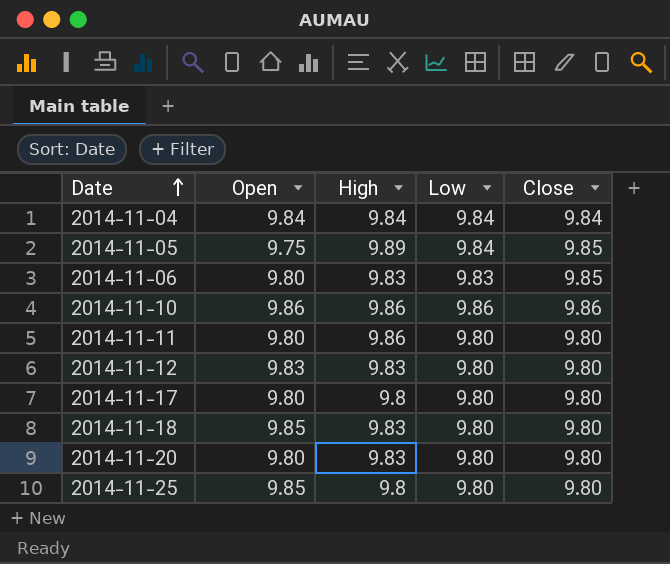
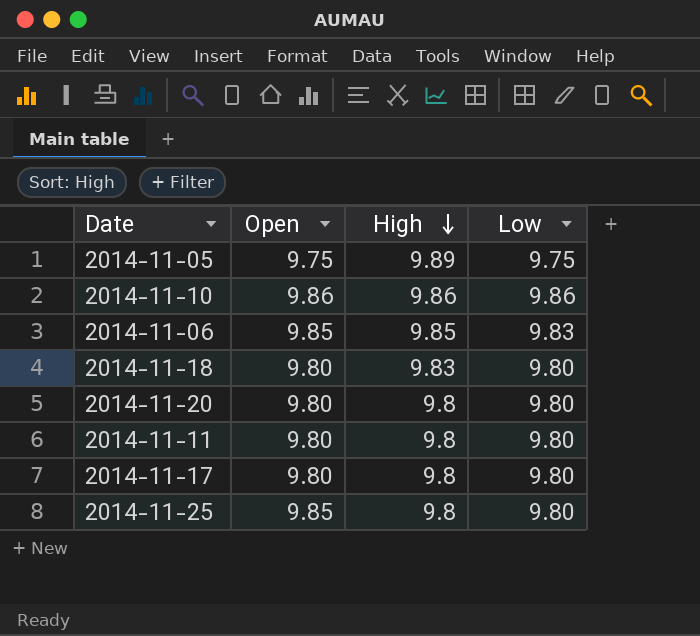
row order: Date ascending -> High descending
column Close | position: 5 -> none
row 2014-11-04: 9.84 | 9.84 | 9.84 | 9.84 -> none
row 2014-11-12: 9.83 | 9.83 | 9.80 | 9.80 -> none
2014-11-05 | Low: 9.84 -> 9.75
2014-11-06 | Open: 9.80 -> 9.85
2014-11-06 | High: 9.83 -> 9.85
2014-11-18 | Open: 9.85 -> 9.80
2014-11-20 | High: 9.83 -> 9.8
2014-11-11 | High: 9.86 -> 9.8

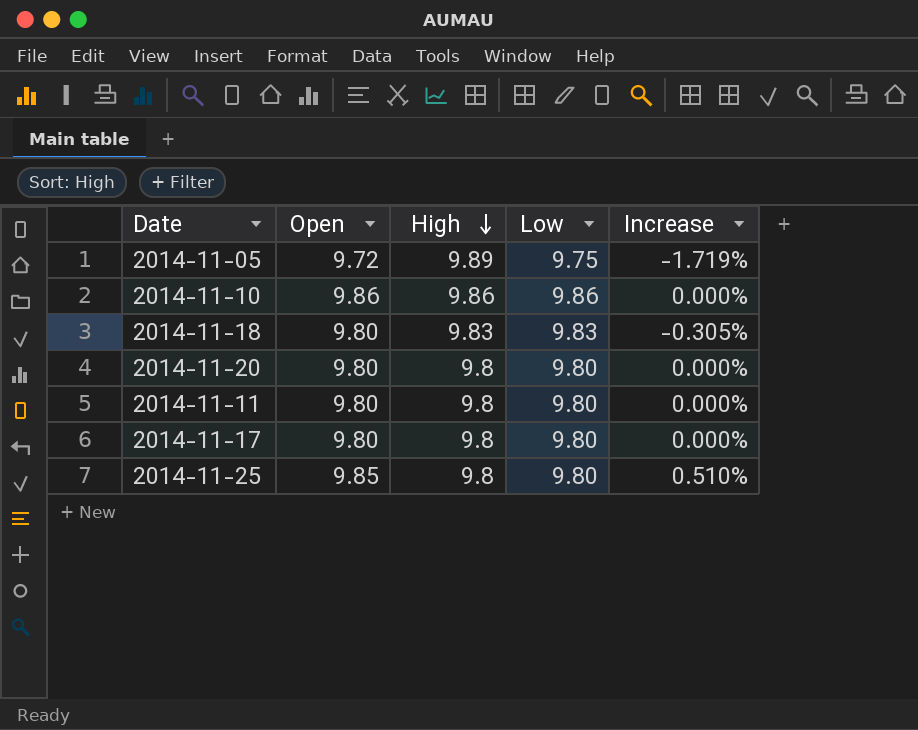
column Increase | formula: none -> ([Open] - [High]) / [High]
row 2014-11-06: 9.85 | 9.85 | 9.83 -> none
2014-11-05 | Open: 9.75 -> 9.72
2014-11-18 | Low: 9.80 -> 9.83

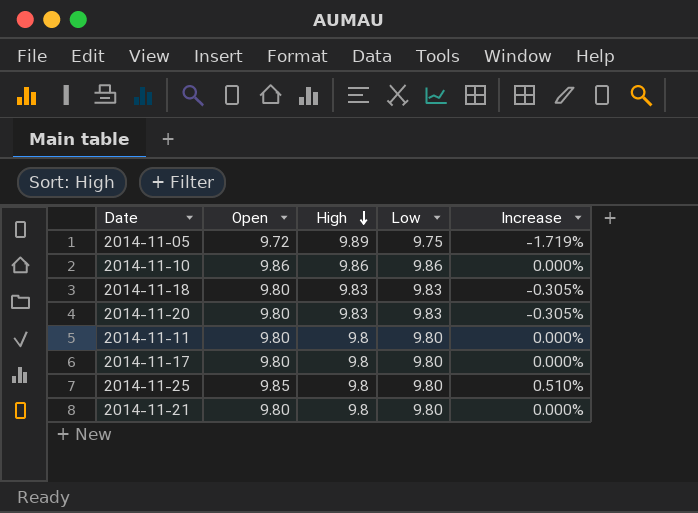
2014-11-20 | High: 9.8 -> 9.83
2014-11-20 | Low: 9.80 -> 9.83
2014-11-20 | Increase: 0.000% -> -0.305%
row 2014-11-21: none -> 9.80 | 9.8 | 9.80 | 0.000%

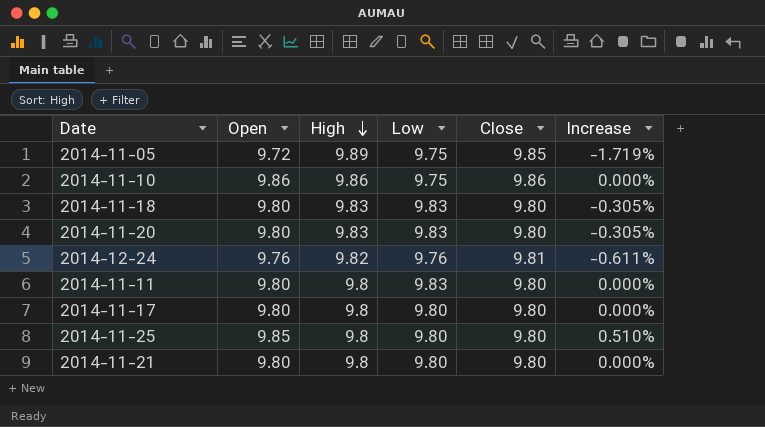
column Close | position: none -> 5
2014-11-10 | Low: 9.86 -> 9.75
row 2014-12-24: none -> 9.76 | 9.82 | 9.76 | 9.81 | -0.611%
2014-11-11 | Low: 9.80 -> 9.83

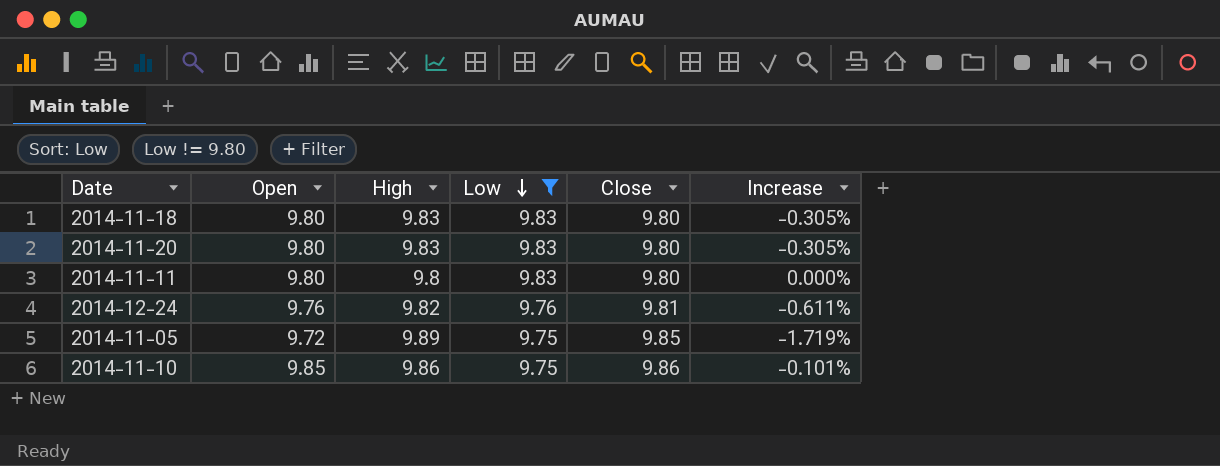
filter: none -> Low != 9.80
row order: High descending -> Low descending
2014-11-10 | Open: 9.86 -> 9.85
2014-11-10 | Increase: 0.000% -> -0.101%

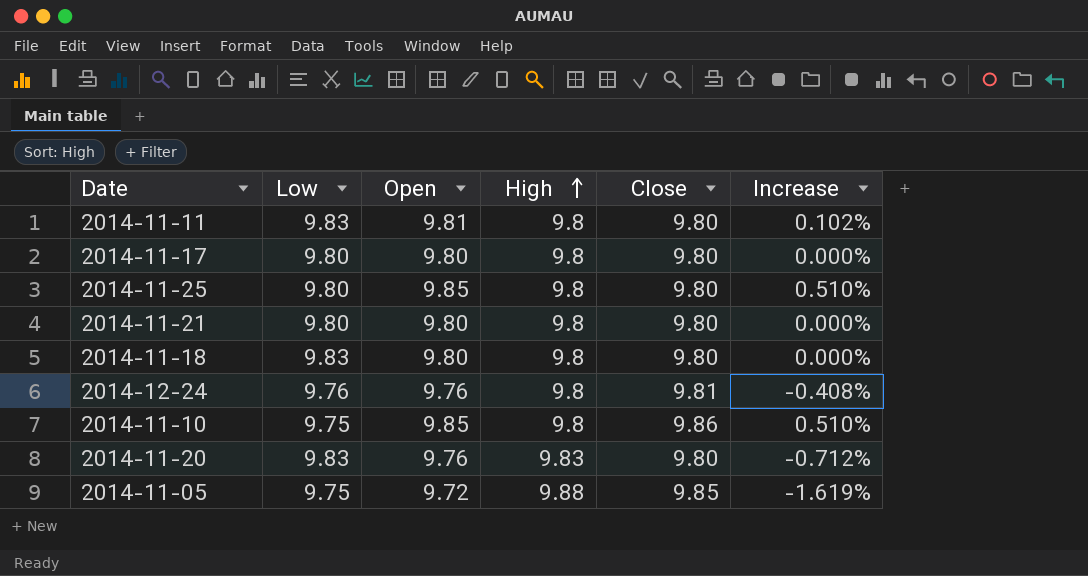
filter: Low != 9.80 -> none
row order: Low descending -> High ascending
column Low | position: 4 -> 2
2014-11-11 | Open: 9.80 -> 9.81
2014-11-11 | Increase: 0.000% -> 0.102%
2014-11-18 | High: 9.83 -> 9.8
2014-11-18 | Increase: -0.305% -> 0.000%
2014-12-24 | High: 9.82 -> 9.8
2014-12-24 | Increase: -0.611% -> -0.408%
2014-11-10 | High: 9.86 -> 9.8
2014-11-10 | Increase: -0.101% -> 0.510%
2014-11-20 | Open: 9.80 -> 9.76
2014-11-20 | Increase: -0.305% -> -0.712%
2014-11-05 | High: 9.89 -> 9.88
2014-11-05 | Increase: -1.719% -> -1.619%

